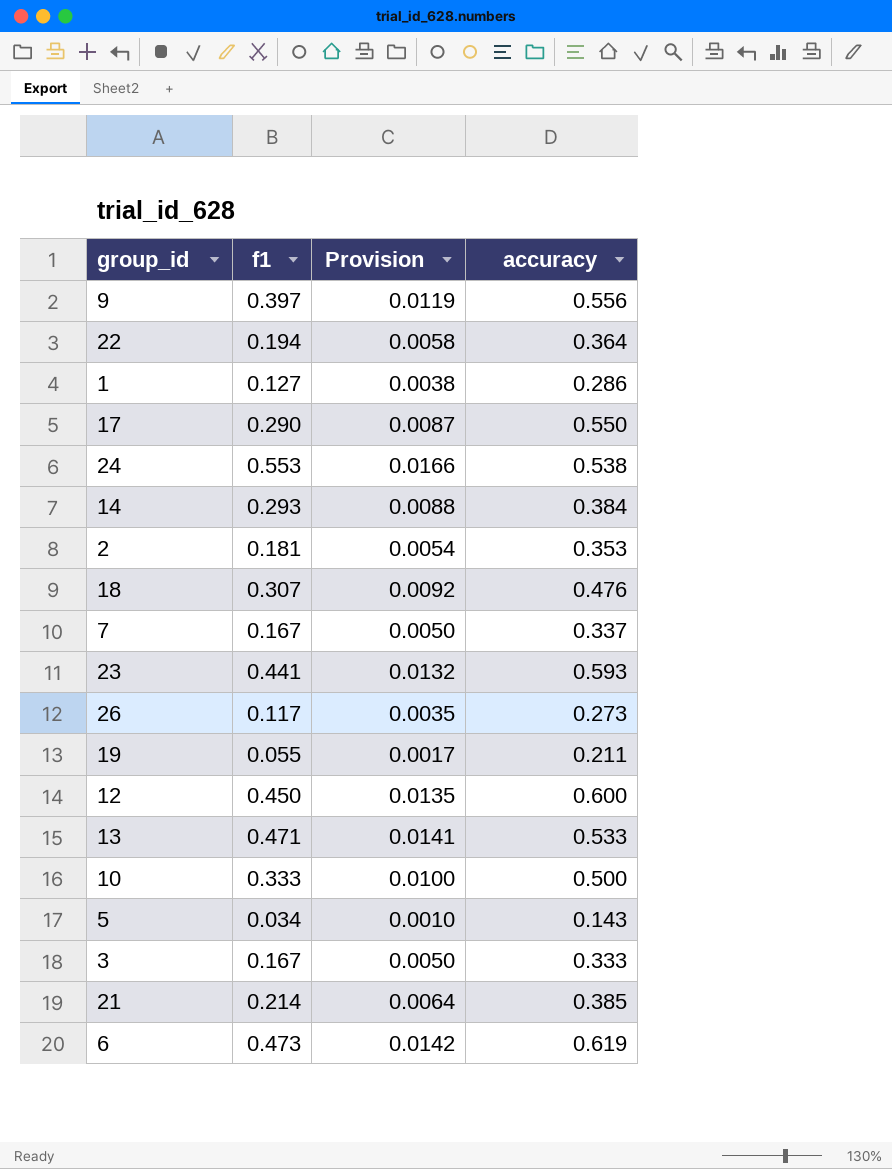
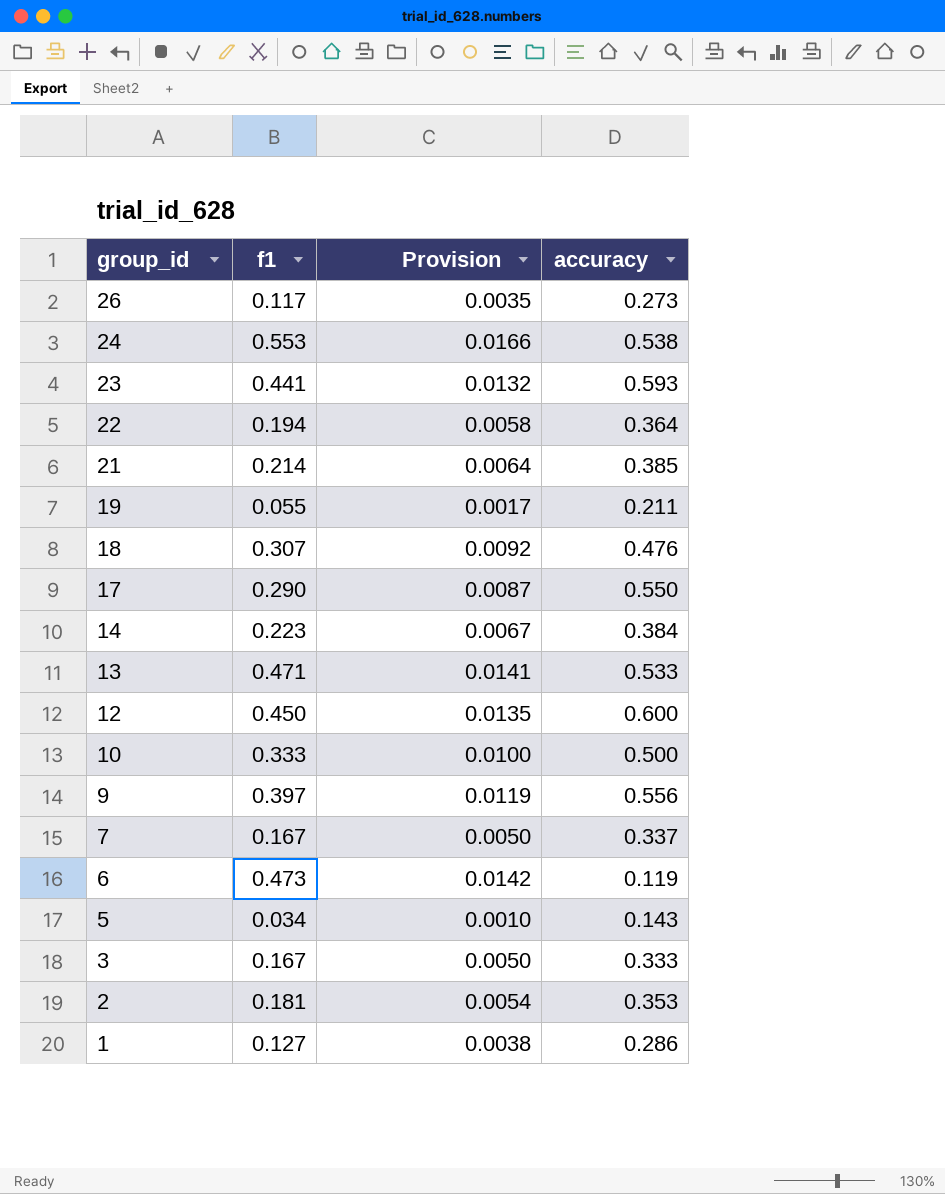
row order: none -> group_id descending
14 | f1: 0.293 -> 0.223
14 | Provision: 0.0088 -> 0.0067
6 | accuracy: 0.619 -> 0.119

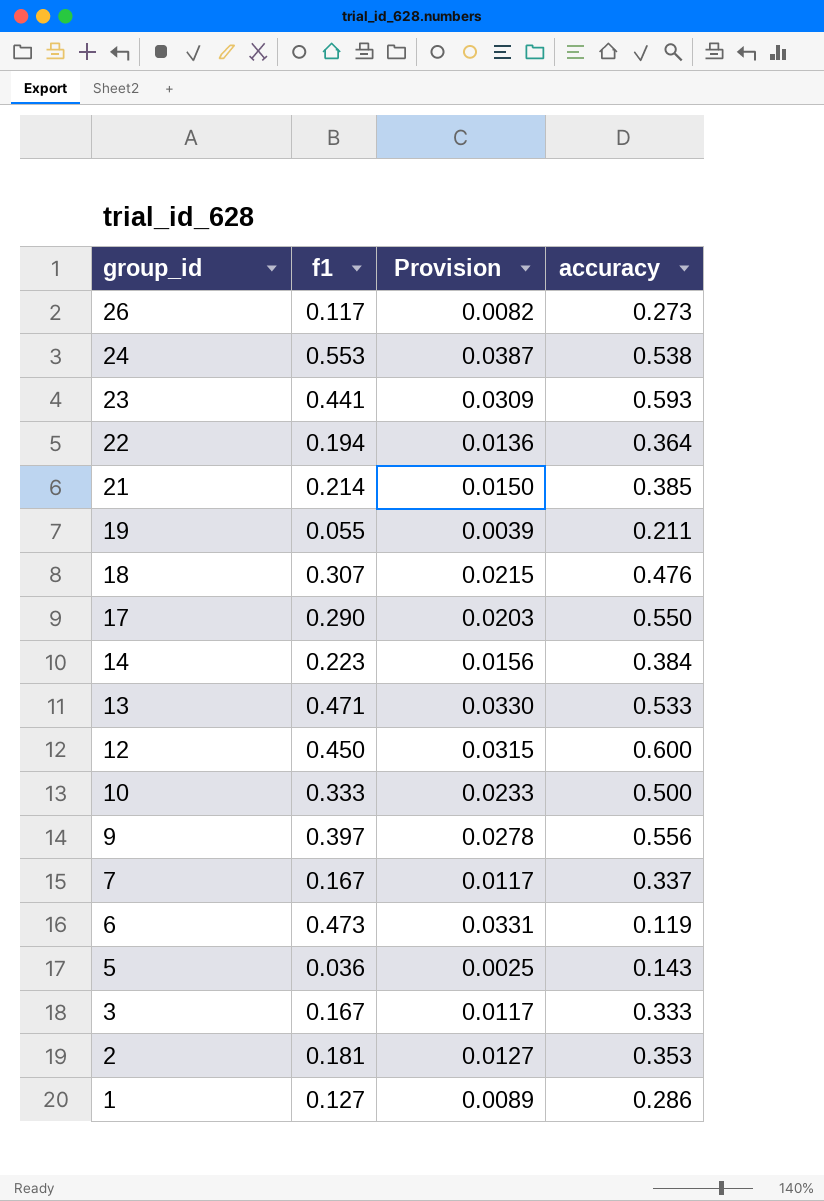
column Provision | formula: [f1] * 0.03 -> [f1] * 0.07
5 | f1: 0.034 -> 0.036

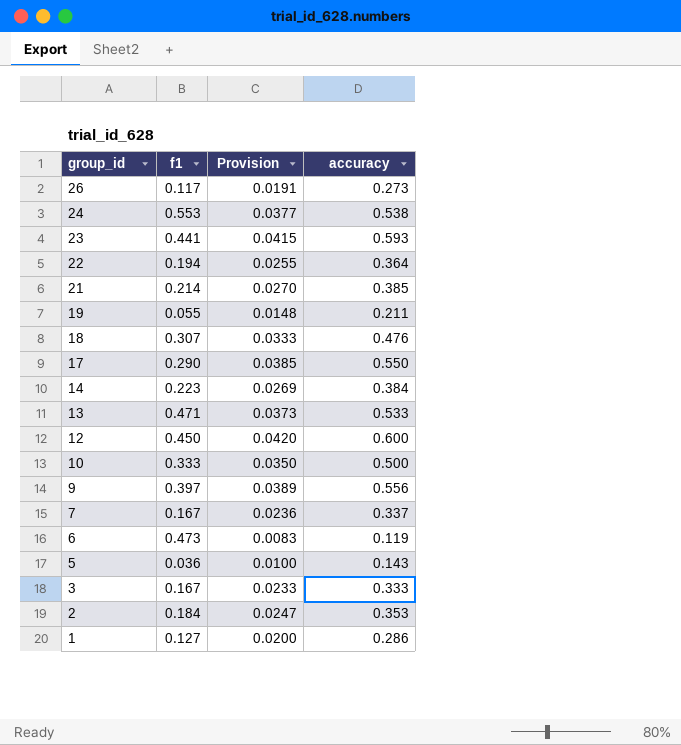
column Provision | formula: [f1] * 0.07 -> [accuracy] * 0.07
2 | f1: 0.181 -> 0.184

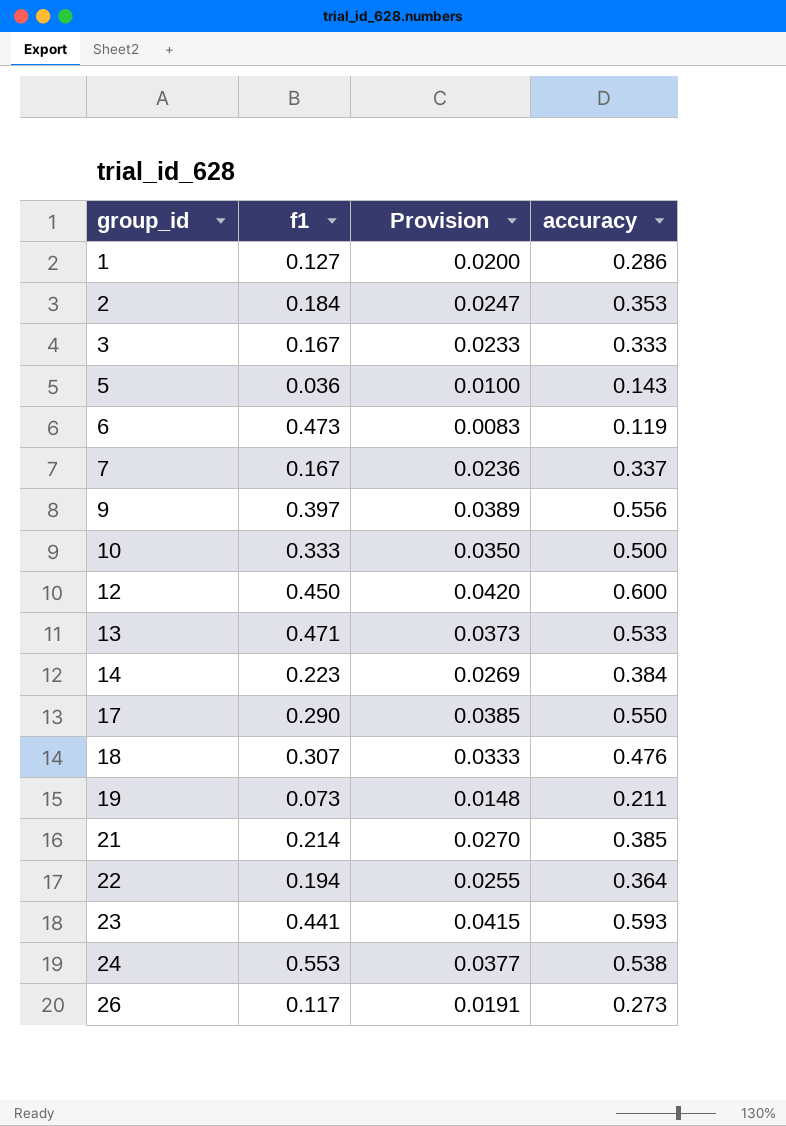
row order: group_id descending -> group_id ascending
19 | f1: 0.055 -> 0.073

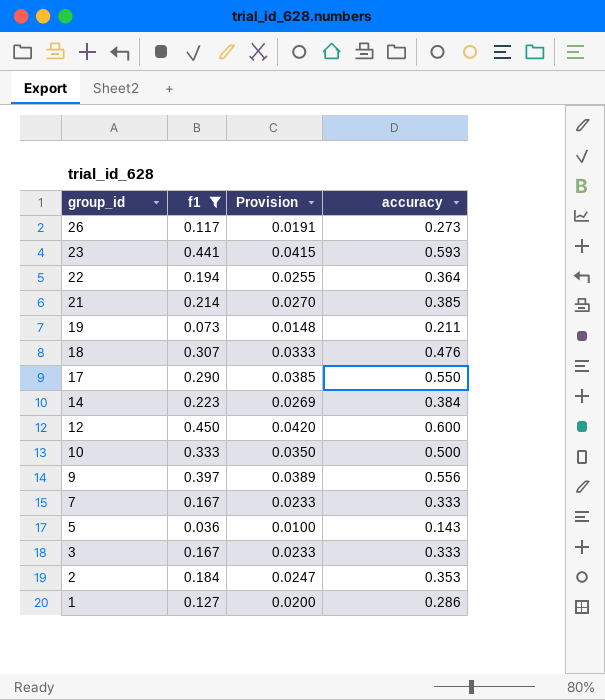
filter: none -> f1 <= 0.450
row order: group_id ascending -> group_id descending
7 | Provision: 0.0236 -> 0.0233
7 | accuracy: 0.337 -> 0.333

